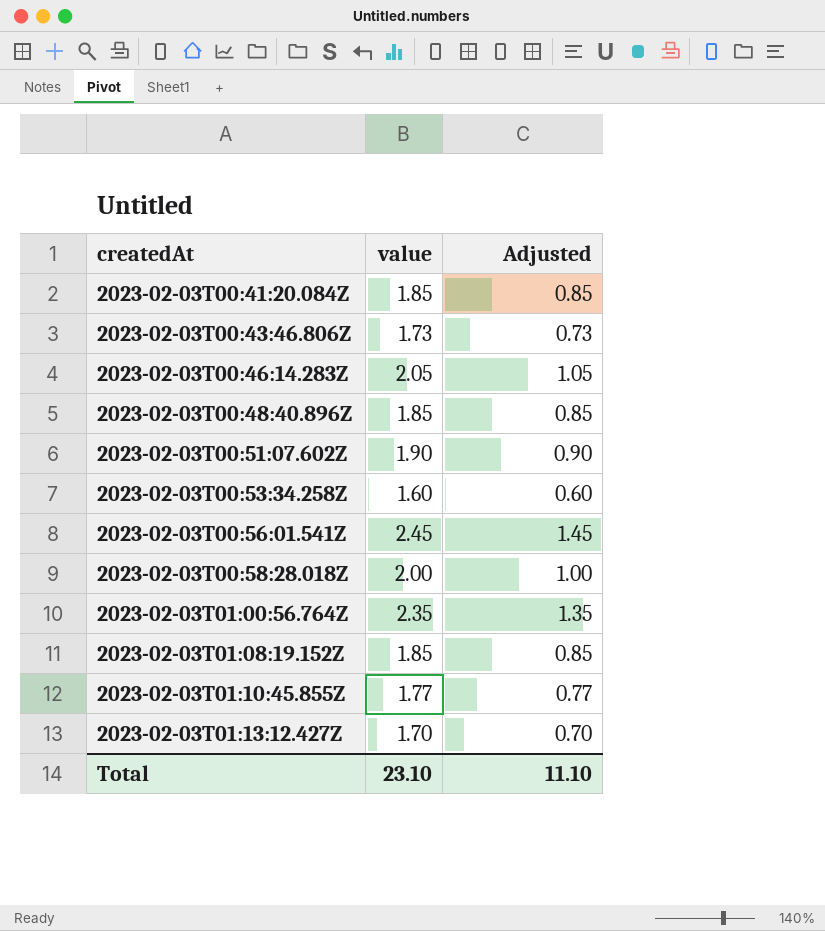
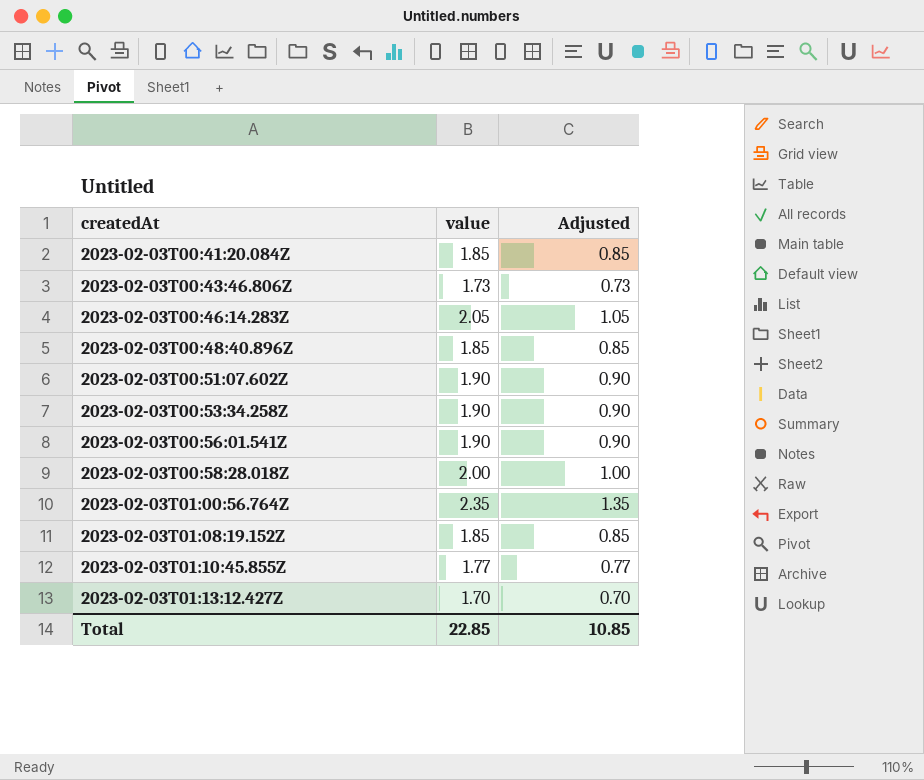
2023-02-03T00:53:34.258Z | value: 1.60 -> 1.90
2023-02-03T00:53:34.258Z | Adjusted: 0.60 -> 0.90
2023-02-03T00:56:01.541Z | value: 2.45 -> 1.90
2023-02-03T00:56:01.541Z | Adjusted: 1.45 -> 0.90
Total | value: 23.10 -> 22.85
Total | Adjusted: 11.10 -> 10.85

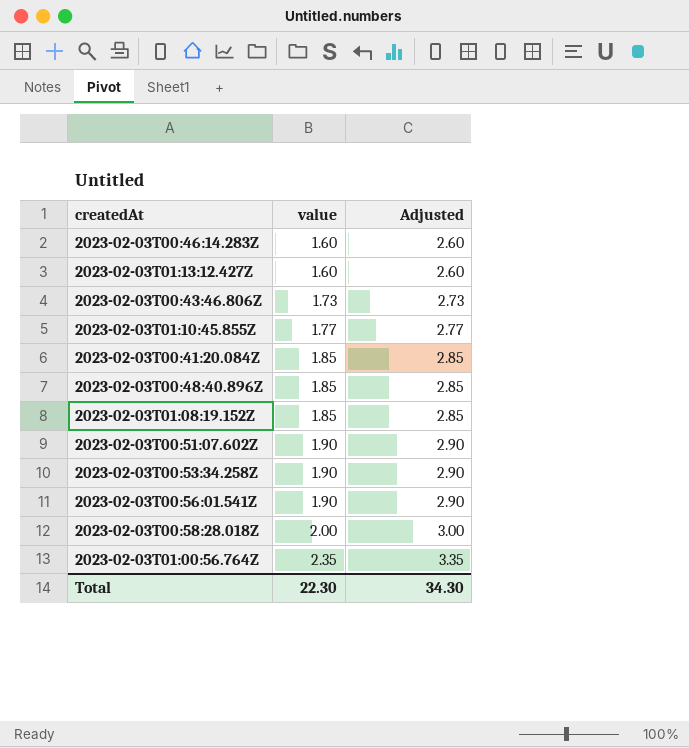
row order: createdAt ascending -> value ascending
column Adjusted | formula: [value] - 1 -> [value] + 1
2023-02-03T00:46:14.283Z | value: 2.05 -> 1.60
2023-02-03T01:13:12.427Z | value: 1.70 -> 1.60
Total | value: 22.85 -> 22.30
Total | Adjusted: 10.85 -> 34.30

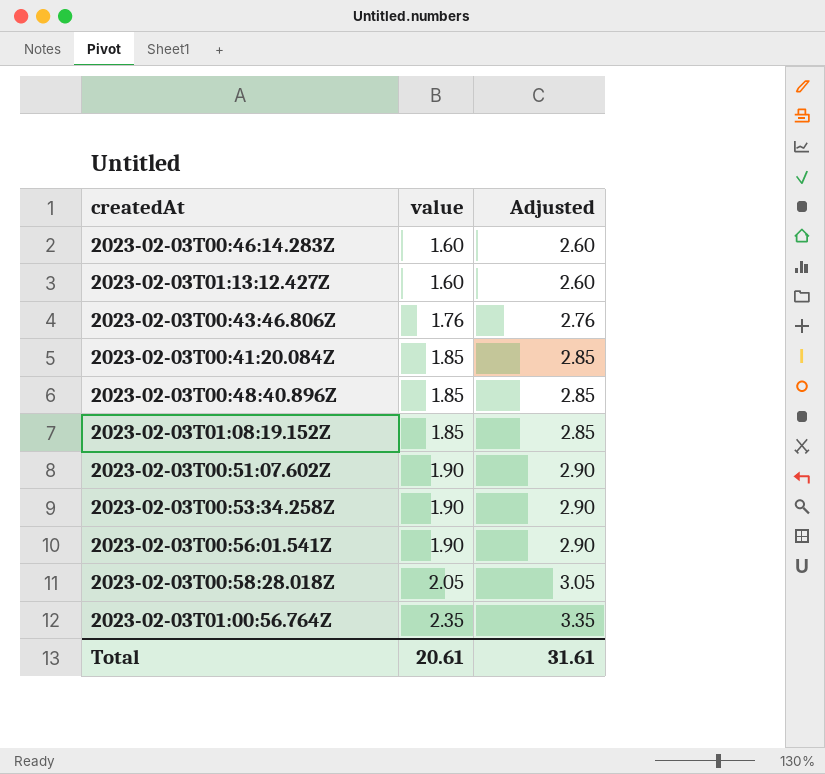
row 2023-02-03T01:10:45.855Z: 1.77 | 2.77 -> none
2023-02-03T00:43:46.806Z | value: 1.73 -> 1.76
2023-02-03T00:43:46.806Z | Adjusted: 2.73 -> 2.76
2023-02-03T00:58:28.018Z | value: 2.00 -> 2.05
2023-02-03T00:58:28.018Z | Adjusted: 3.00 -> 3.05
Total | value: 22.30 -> 20.61
Total | Adjusted: 34.30 -> 31.61

